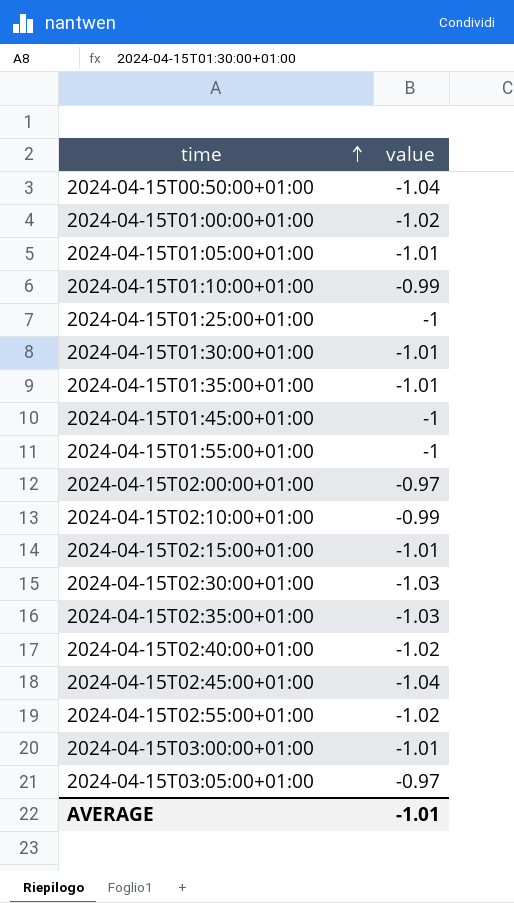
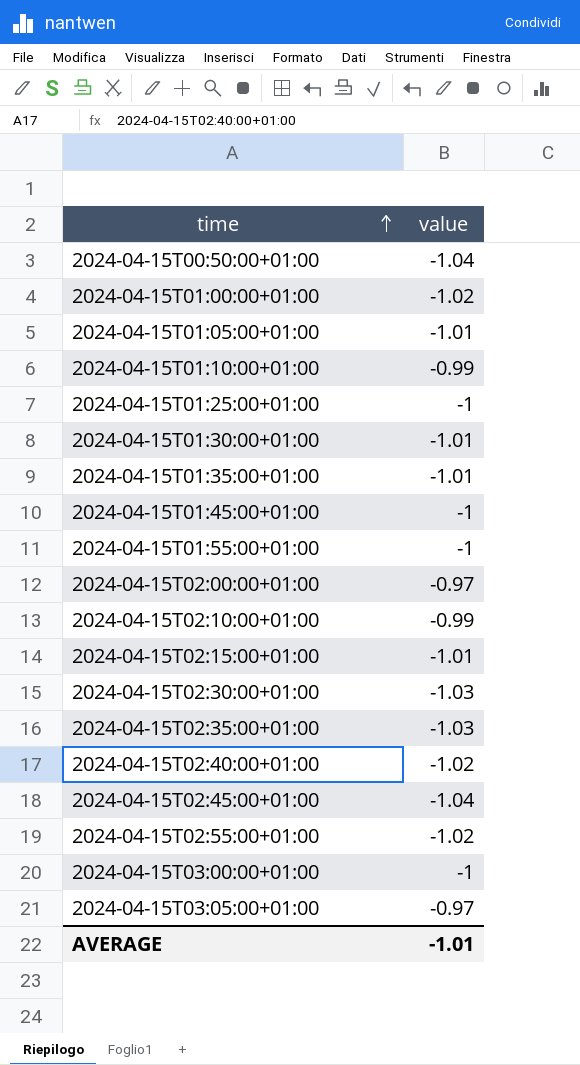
2024-04-15T03:00:00+01:00 | value: -1.01 -> -1

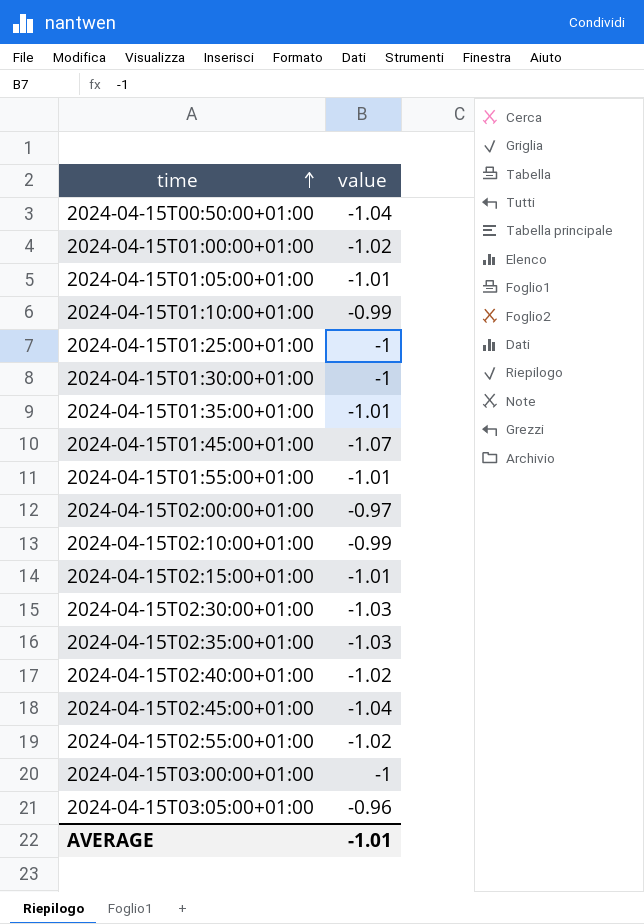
2024-04-15T01:30:00+01:00 | value: -1.01 -> -1
2024-04-15T01:45:00+01:00 | value: -1 -> -1.07
2024-04-15T01:55:00+01:00 | value: -1 -> -1.01
2024-04-15T03:05:00+01:00 | value: -0.97 -> -0.96

